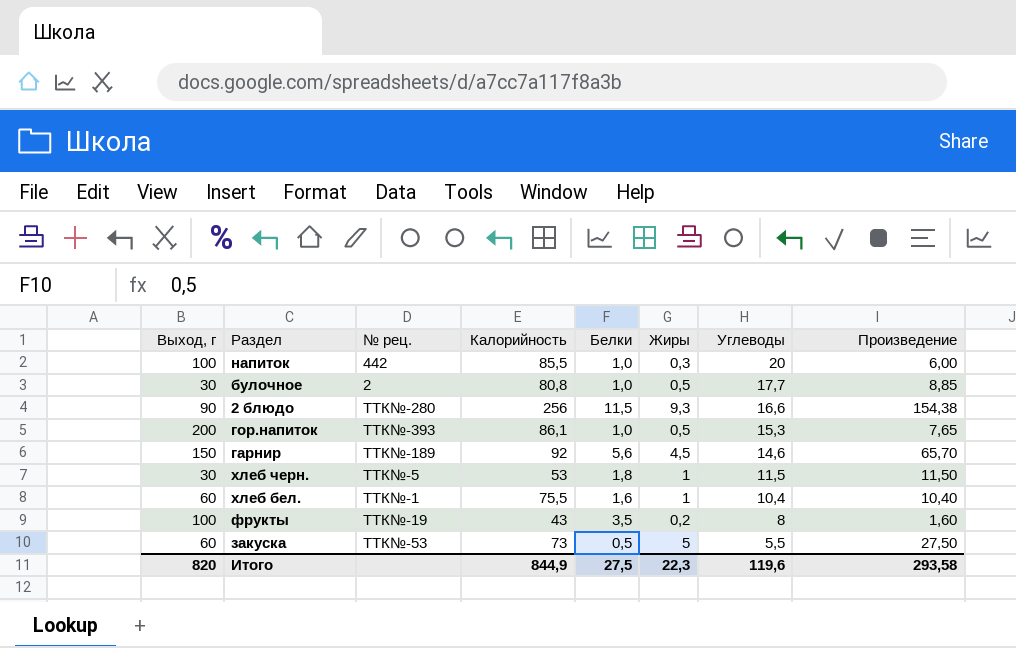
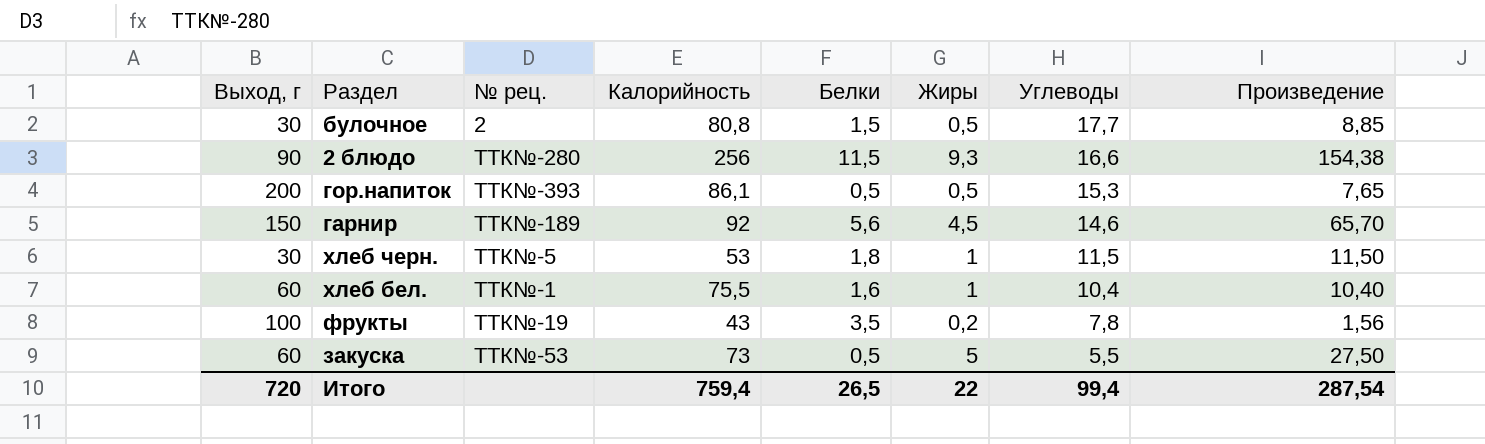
row напиток: 100 | 442 | 85,5 | 1,0 | 0,3 | 20 | 6,00 -> none
булочное | Белки: 1,0 -> 1,5
гор.напиток | Белки: 1,0 -> 0,5
фрукты | Углеводы: 8 -> 7,8
фрукты | Произведение: 1,60 -> 1,56
Итого | Выход, г: 820 -> 720
Итого | Калорийность: 844,9 -> 759,4
Итого | Белки: 27,5 -> 26,5
Итого | Жиры: 22,3 -> 22
Итого | Углеводы: 119,6 -> 99,4
Итого | Произведение: 293,58 -> 287,54

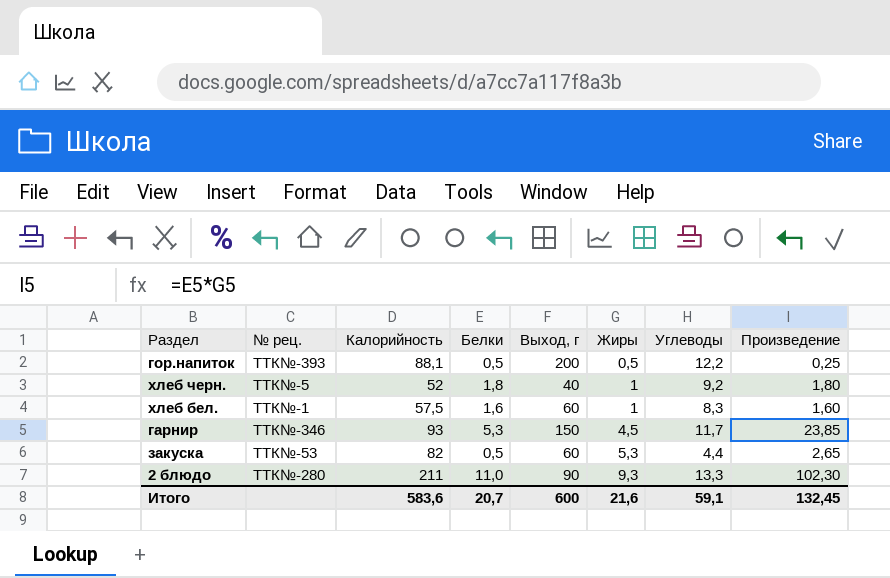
row order: Углеводы descending -> Жиры ascending
column Выход, г | position: 1 -> 5
column Произведение | formula: [Жиры] * [Углеводы] -> [Белки] * [Жиры]
row булочное: 30 | 2 | 80,8 | 1,5 | 0,5 | 17,7 | 8,85 -> none
row фрукты: 100 | ТТК№-19 | 43 | 3,5 | 0,2 | 7,8 | 1,56 -> none
гор.напиток | Калорийность: 86,1 -> 88,1
гор.напиток | Углеводы: 15,3 -> 12,2
хлеб черн. | Калорийность: 53 -> 52
хлеб черн. | Выход, г: 30 -> 40
хлеб черн. | Углеводы: 11,5 -> 9,2
хлеб бел. | Калорийность: 75,5 -> 57,5
хлеб бел. | Углеводы: 10,4 -> 8,3
гарнир | № рец.: ТТК№-189 -> ТТК№-346
гарнир | Калорийность: 92 -> 93
гарнир | Белки: 5,6 -> 5,3
гарнир | Углеводы: 14,6 -> 11,7
закуска | Калорийность: 73 -> 82
закуска | Жиры: 5 -> 5,3
закуска | Углеводы: 5,5 -> 4,4
2 блюдо | Калорийность: 256 -> 211
2 блюдо | Белки: 11,5 -> 11,0
2 блюдо | Углеводы: 16,6 -> 13,3
Итого | Калорийность: 759,4 -> 583,6
Итого | Белки: 26,5 -> 20,7
Итого | Выход, г: 720 -> 600
Итого | Жиры: 22 -> 21,6
Итого | Углеводы: 99,4 -> 59,1
Итого | Произведение: 287,54 -> 132,45

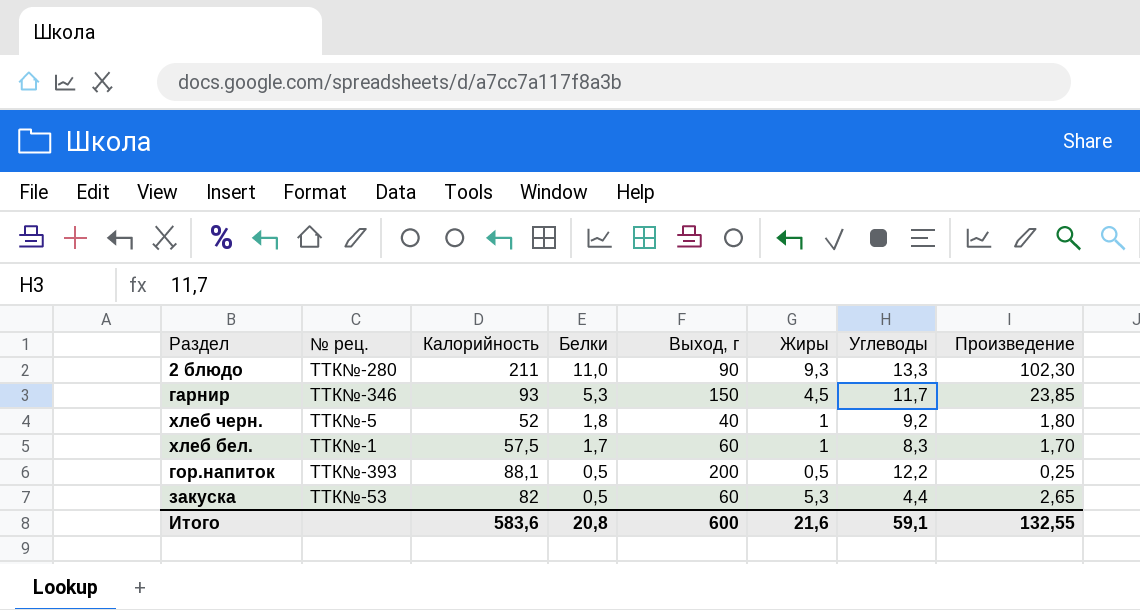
row order: Жиры ascending -> Белки descending
хлеб бел. | Белки: 1,6 -> 1,7
хлеб бел. | Произведение: 1,60 -> 1,70
Итого | Белки: 20,7 -> 20,8
Итого | Произведение: 132,45 -> 132,55

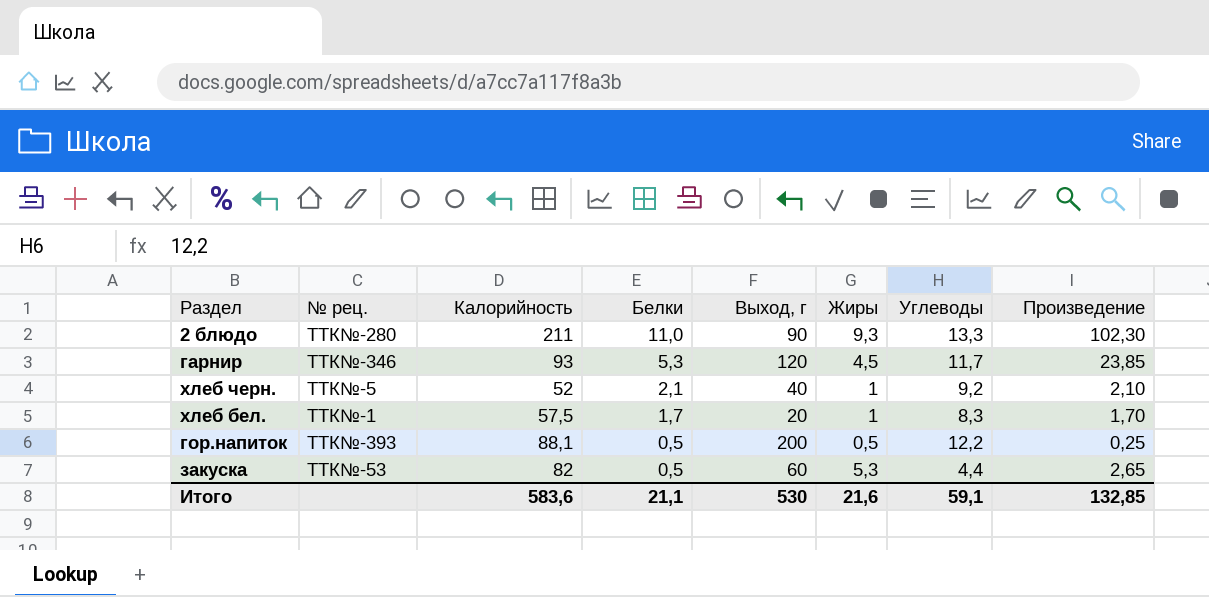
гарнир | Выход, г: 150 -> 120
хлеб черн. | Белки: 1,8 -> 2,1
хлеб черн. | Произведение: 1,80 -> 2,10
хлеб бел. | Выход, г: 60 -> 20
Итого | Белки: 20,8 -> 21,1
Итого | Выход, г: 600 -> 530
Итого | Произведение: 132,55 -> 132,85

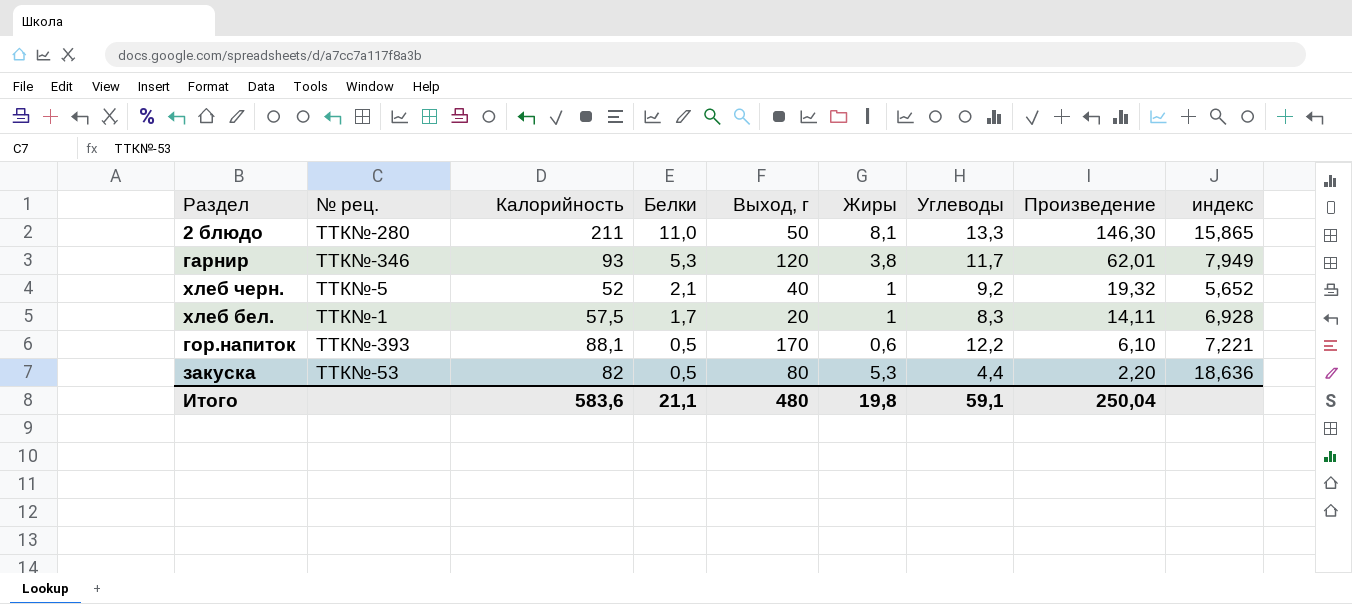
column Произведение | formula: [Белки] * [Жиры] -> [Белки] * [Углеводы]
column индекс | formula: none -> [Калорийность] / [Углеводы]
2 блюдо | Выход, г: 90 -> 50
2 блюдо | Жиры: 9,3 -> 8,1
гарнир | Жиры: 4,5 -> 3,8
гор.напиток | Выход, г: 200 -> 170
гор.напиток | Жиры: 0,5 -> 0,6
закуска | Выход, г: 60 -> 80
Итого | Выход, г: 530 -> 480
Итого | Жиры: 21,6 -> 19,8
Итого | Произведение: 132,85 -> 250,04

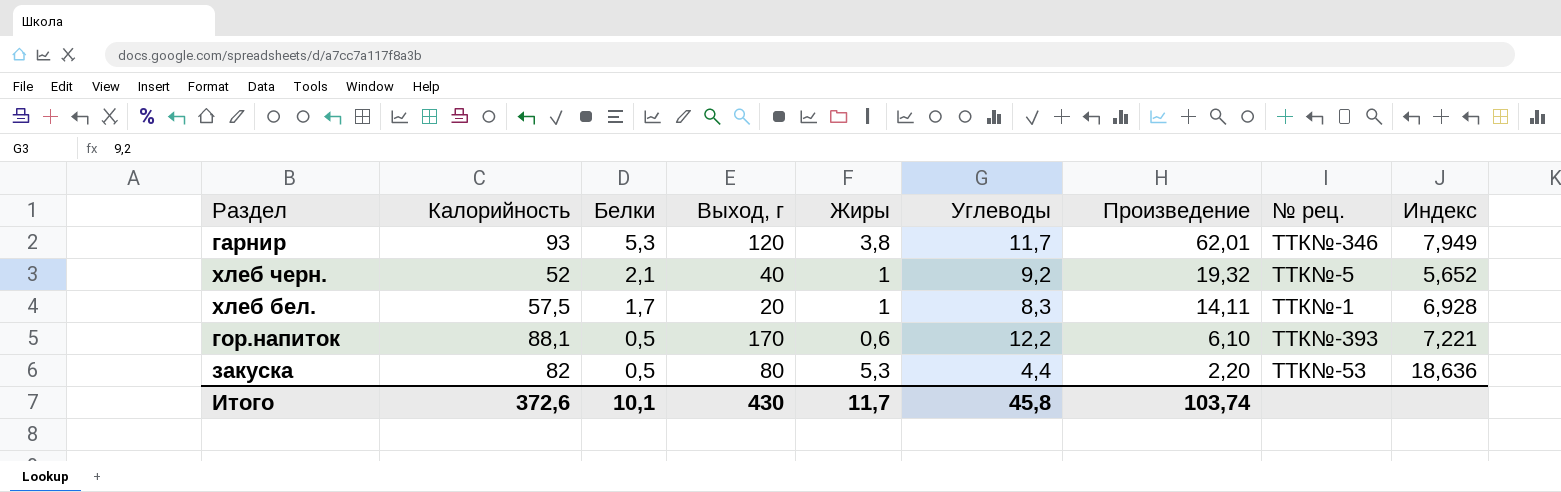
column № рец. | position: 2 -> 8
column name: индекс -> Индекс
row 2 блюдо: ТТК№-280 | 211 | 11,0 | 50 | 8,1 | 13,3 | 146,30 | 15,865 -> none
Итого | Калорийность: 583,6 -> 372,6
Итого | Белки: 21,1 -> 10,1
Итого | Выход, г: 480 -> 430
Итого | Жиры: 19,8 -> 11,7
Итого | Углеводы: 59,1 -> 45,8
Итого | Произведение: 250,04 -> 103,74

